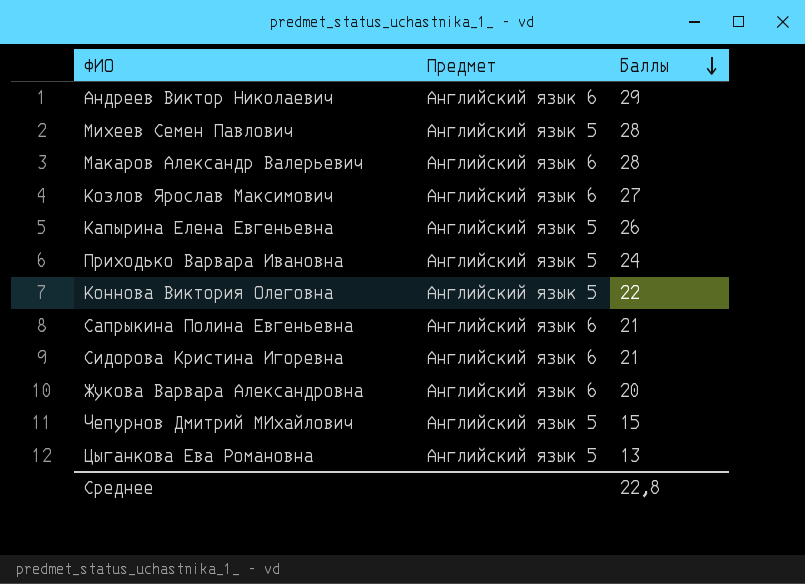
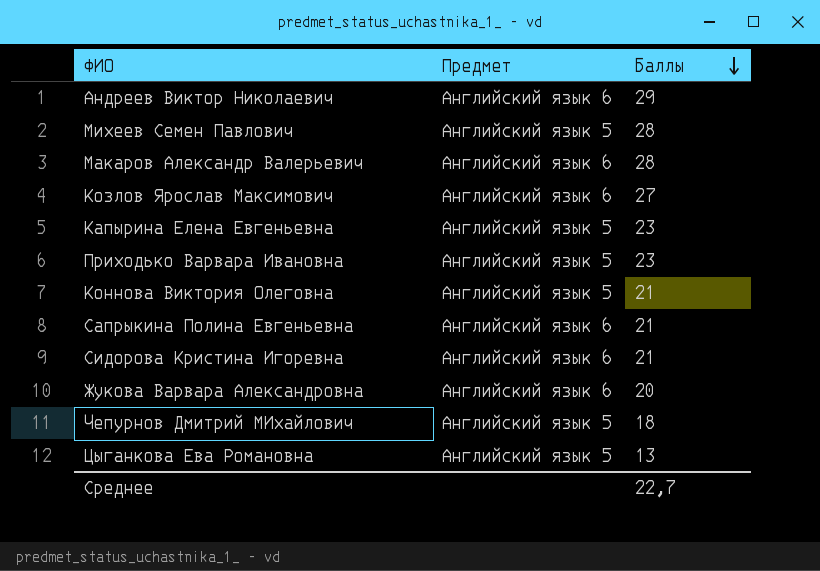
Капырина Елена Евгеньевна | Баллы: 26 -> 23
Приходько Варвара Ивановна | Баллы: 24 -> 23
Коннова Виктория Олеговна | Баллы: 22 -> 21
Чепурнов Дмитрий МИхайлович | Баллы: 15 -> 18
Среднее | Баллы: 22,8 -> 22,7

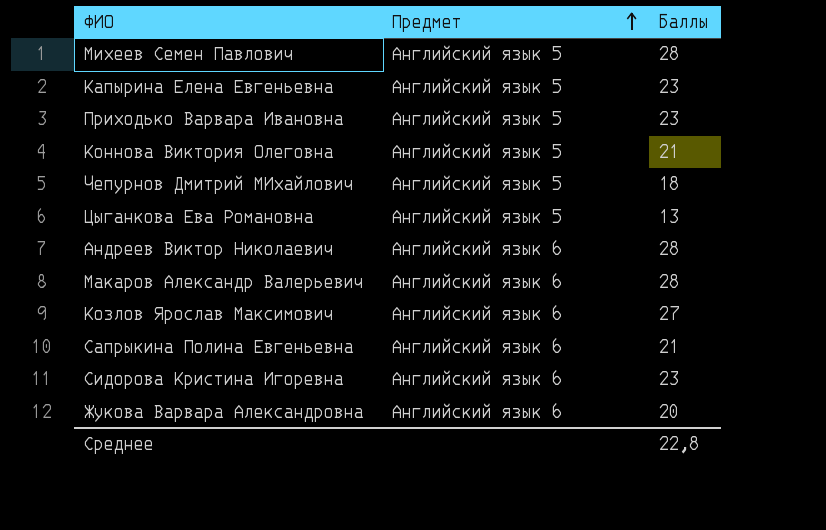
row order: Баллы descending -> Предмет ascending
Андреев Виктор Николаевич | Баллы: 29 -> 28
Сидорова Кристина Игоревна | Баллы: 21 -> 23
Среднее | Баллы: 22,7 -> 22,8

